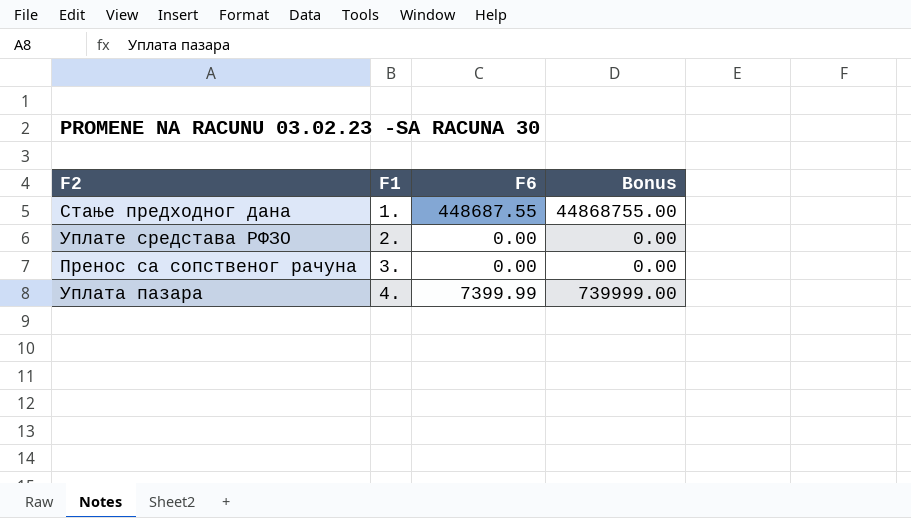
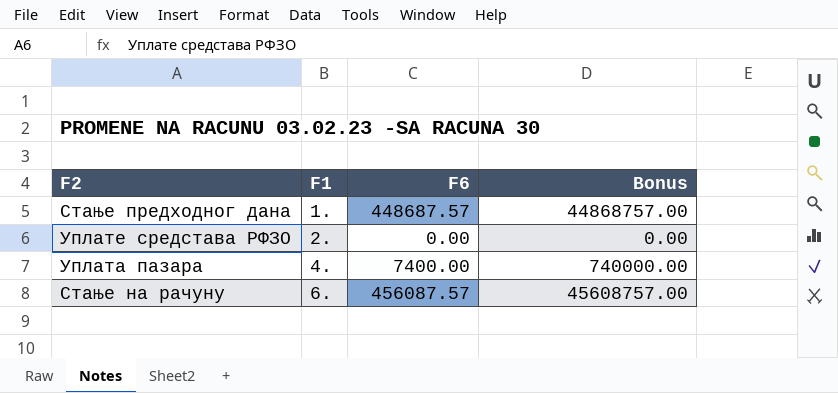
row Пренос са сопственог рачуна: 3. | 0.00 | 0.00 -> none
Стање предходног дана | F6: 448687.55 -> 448687.57
Стање предходног дана | Bonus: 44868755.00 -> 44868757.00
Уплата пазара | F6: 7399.99 -> 7400.00
Уплата пазара | Bonus: 739999.00 -> 740000.00
row Стање на рачуну: none -> 6. | 456087.57 | 45608757.00

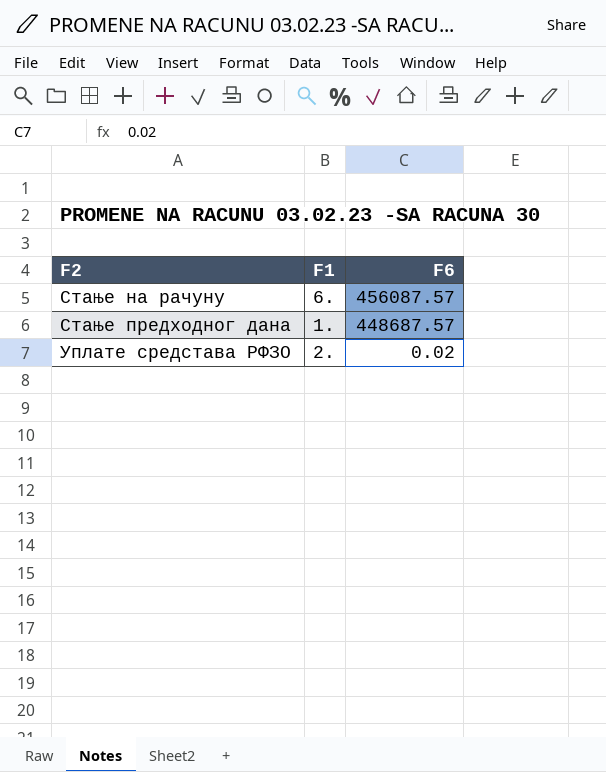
row order: F1 ascending -> F2 ascending
column Bonus | formula: [F6] * 100 -> none
row Уплата пазара: 4. | 7400.00 | 740000.00 -> none
Уплате средстава РФЗО | F6: 0.00 -> 0.02

